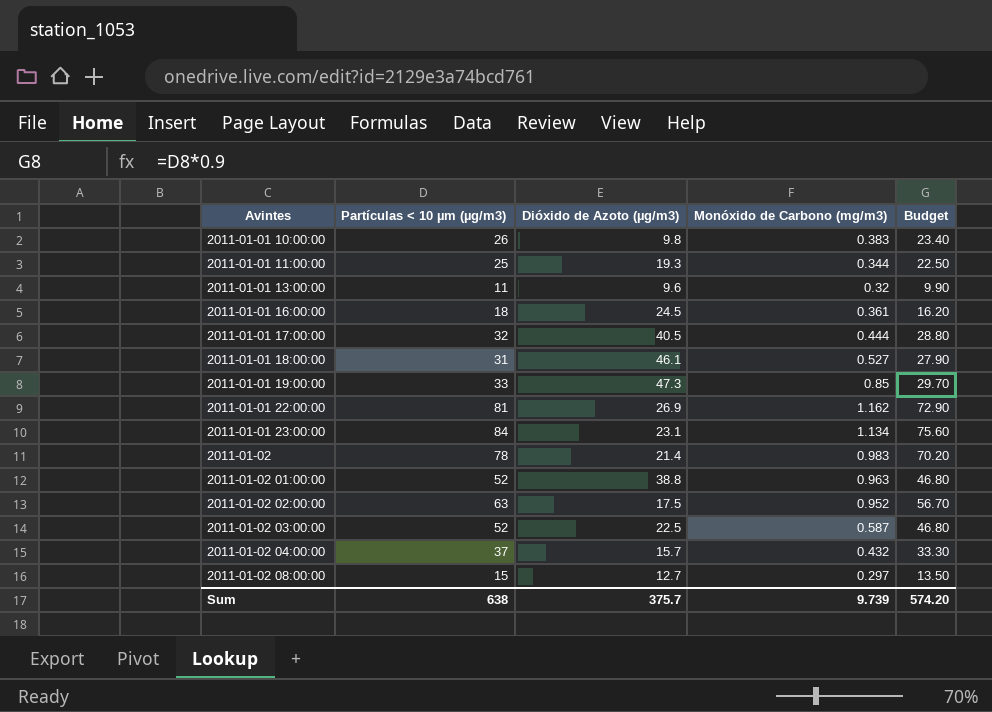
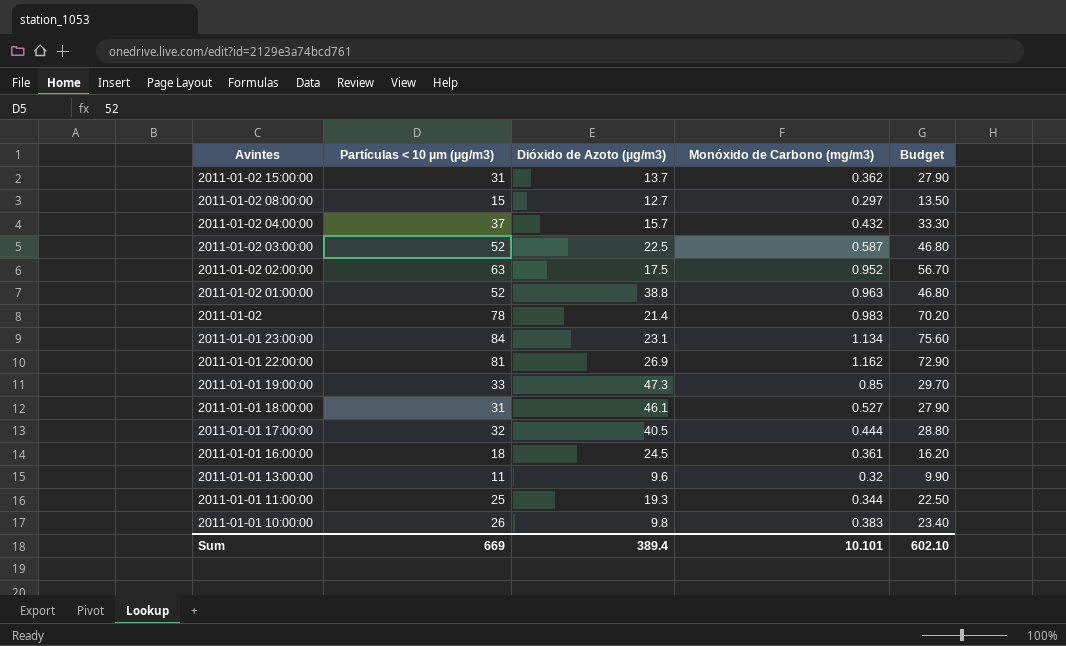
row order: Avintes ascending -> Avintes descending
row 2011-01-02 15:00:00: none -> 31 | 13.7 | 0.362 | 27.90
Sum | Partículas < 10 µm (µg/m3): 638 -> 669
Sum | Dióxido de Azoto (µg/m3): 375.7 -> 389.4
Sum | Monóxido de Carbono (mg/m3): 9.739 -> 10.101
Sum | Budget: 574.20 -> 602.10

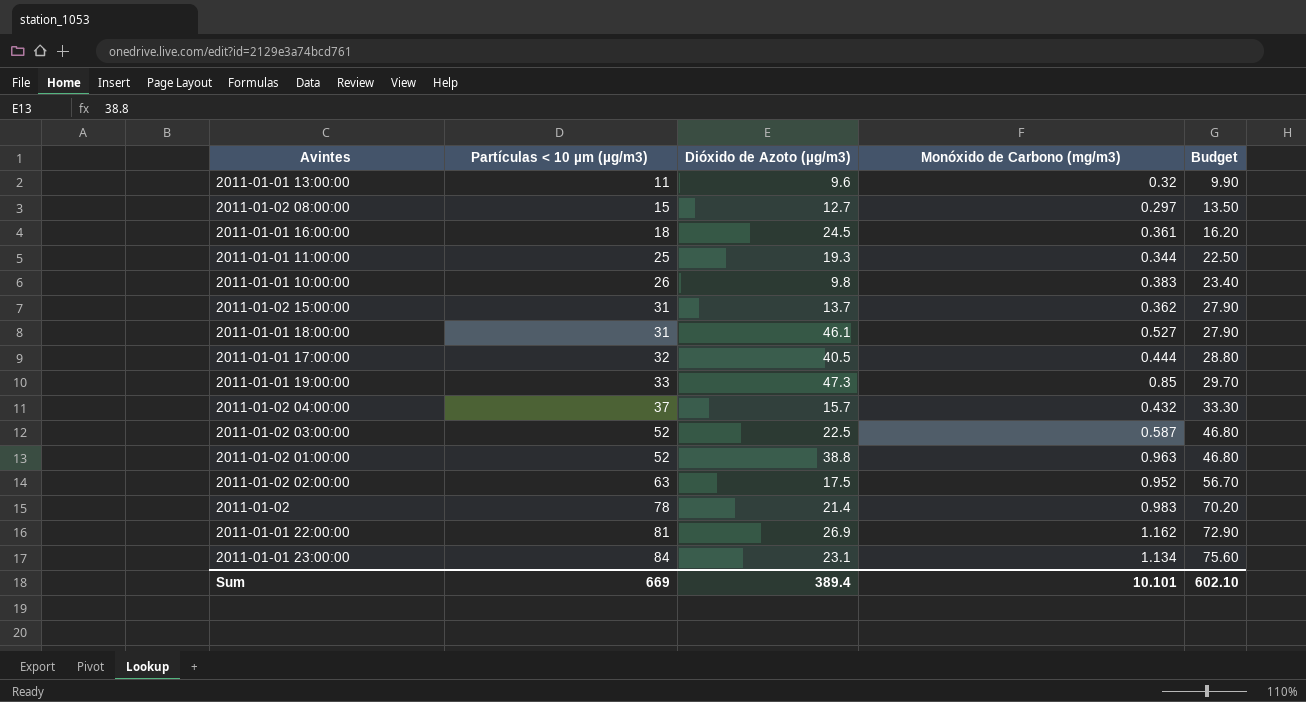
row order: Avintes descending -> Partículas < 10 µm (µg/m3) ascending

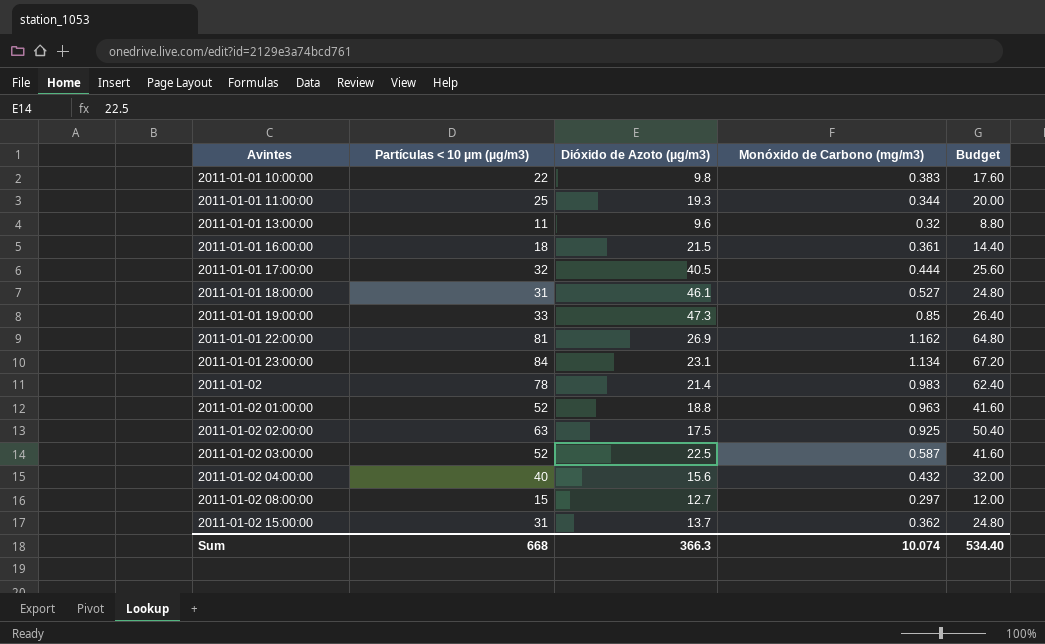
row order: Partículas < 10 µm (µg/m3) ascending -> Avintes ascending
column Budget | formula: [Partículas < 10 µm (µg/m3)] * 0.9 -> [Partículas < 10 µm (µg/m3)] * 0.8
2011-01-01 10:00:00 | Partículas < 10 µm (µg/m3): 26 -> 22
2011-01-01 16:00:00 | Dióxido de Azoto (µg/m3): 24.5 -> 21.5
2011-01-02 01:00:00 | Dióxido de Azoto (µg/m3): 38.8 -> 18.8
2011-01-02 02:00:00 | Monóxido de Carbono (mg/m3): 0.952 -> 0.925
2011-01-02 04:00:00 | Partículas < 10 µm (µg/m3): 37 -> 40
2011-01-02 04:00:00 | Dióxido de Azoto (µg/m3): 15.7 -> 15.6
Sum | Partículas < 10 µm (µg/m3): 669 -> 668
Sum | Dióxido de Azoto (µg/m3): 389.4 -> 366.3
Sum | Monóxido de Carbono (mg/m3): 10.101 -> 10.074
Sum | Budget: 602.10 -> 534.40

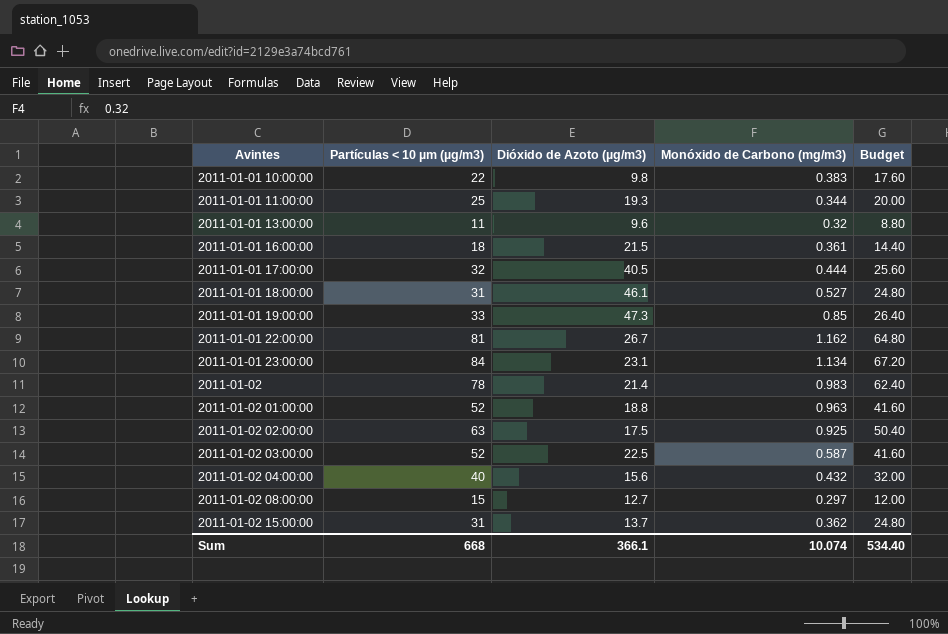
2011-01-01 22:00:00 | Dióxido de Azoto (µg/m3): 26.9 -> 26.7
Sum | Dióxido de Azoto (µg/m3): 366.3 -> 366.1

